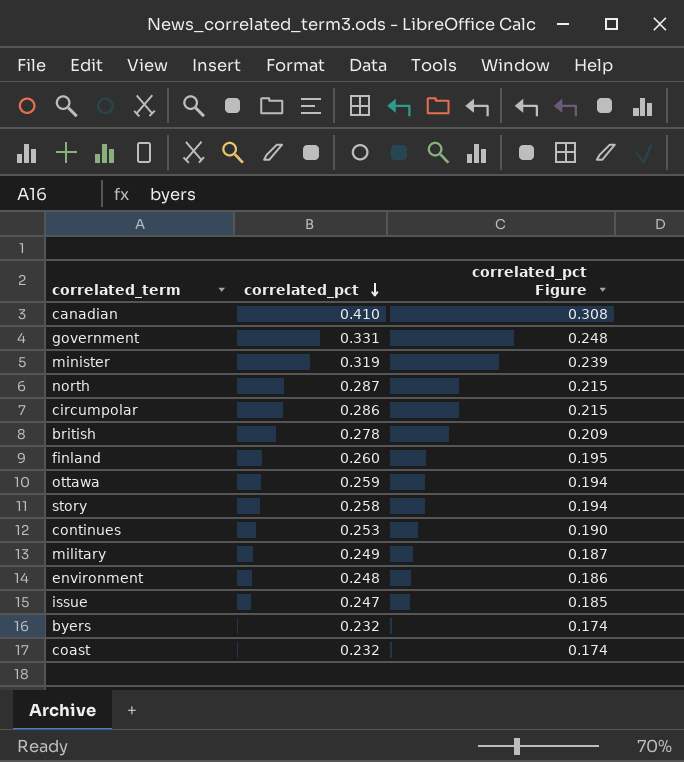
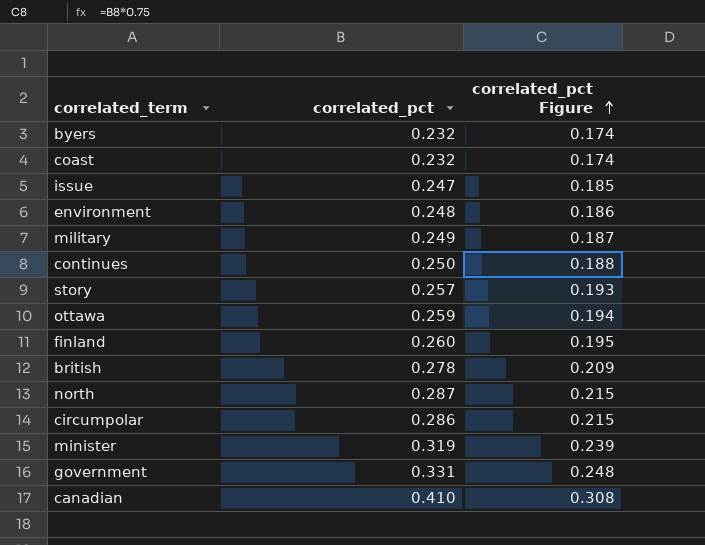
row order: correlated_pct descending -> correlated_pct Figure ascending
continues | correlated_pct: 0.253 -> 0.250
continues | correlated_pct Figure: 0.190 -> 0.188
story | correlated_pct: 0.258 -> 0.257
story | correlated_pct Figure: 0.194 -> 0.193

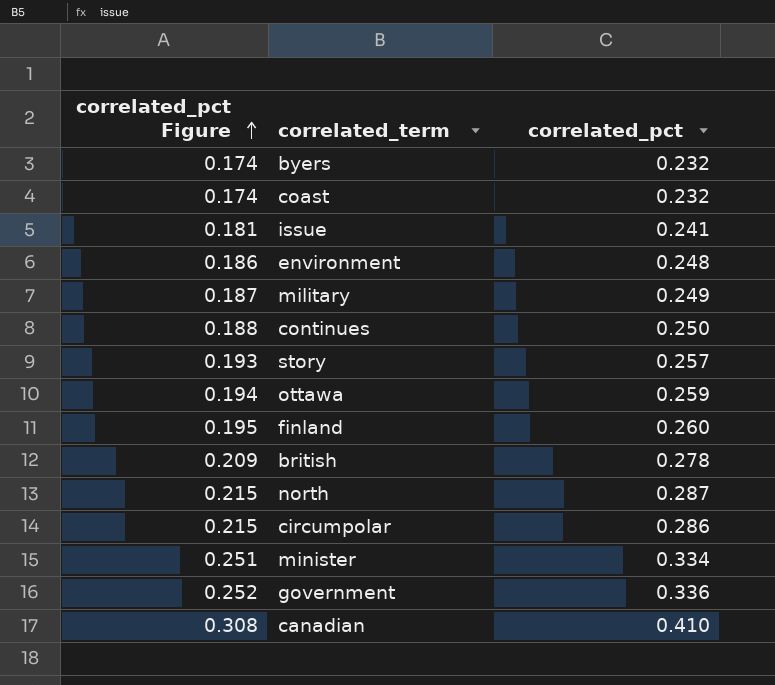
column correlated_pct Figure | position: 3 -> 1
issue | correlated_pct Figure: 0.185 -> 0.181
issue | correlated_pct: 0.247 -> 0.241
minister | correlated_pct Figure: 0.239 -> 0.251
minister | correlated_pct: 0.319 -> 0.334
government | correlated_pct Figure: 0.248 -> 0.252
government | correlated_pct: 0.331 -> 0.336

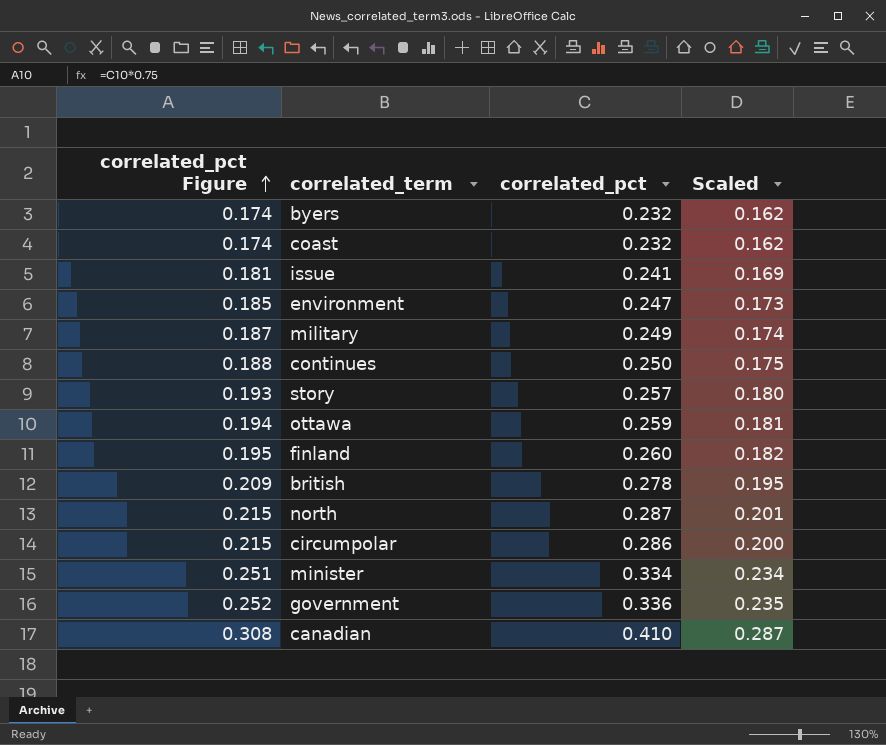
column Scaled | formula: none -> [correlated_pct] * 0.7
environment | correlated_pct Figure: 0.186 -> 0.185
environment | correlated_pct: 0.248 -> 0.247

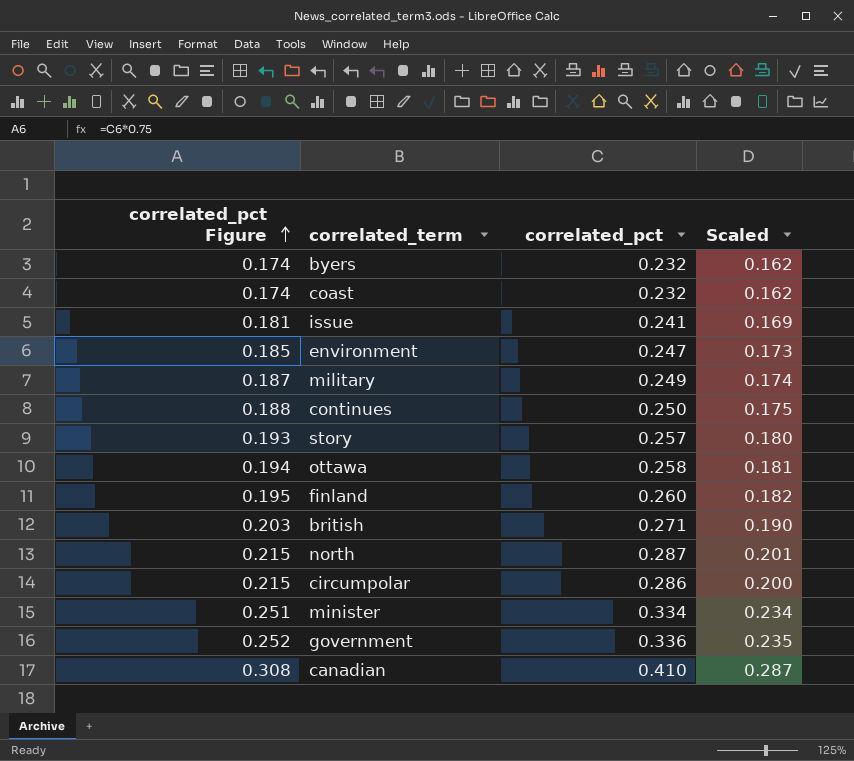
ottawa | correlated_pct: 0.259 -> 0.258
british | correlated_pct Figure: 0.209 -> 0.203
british | correlated_pct: 0.278 -> 0.271
british | Scaled: 0.195 -> 0.190

